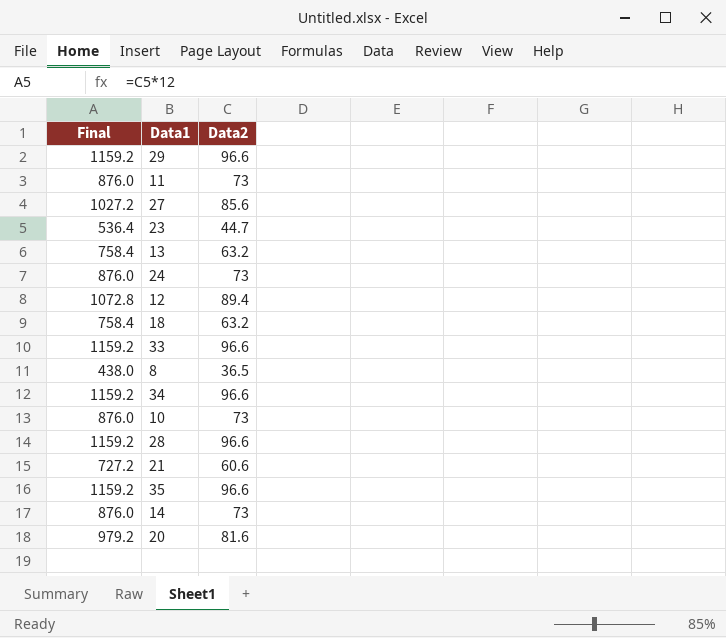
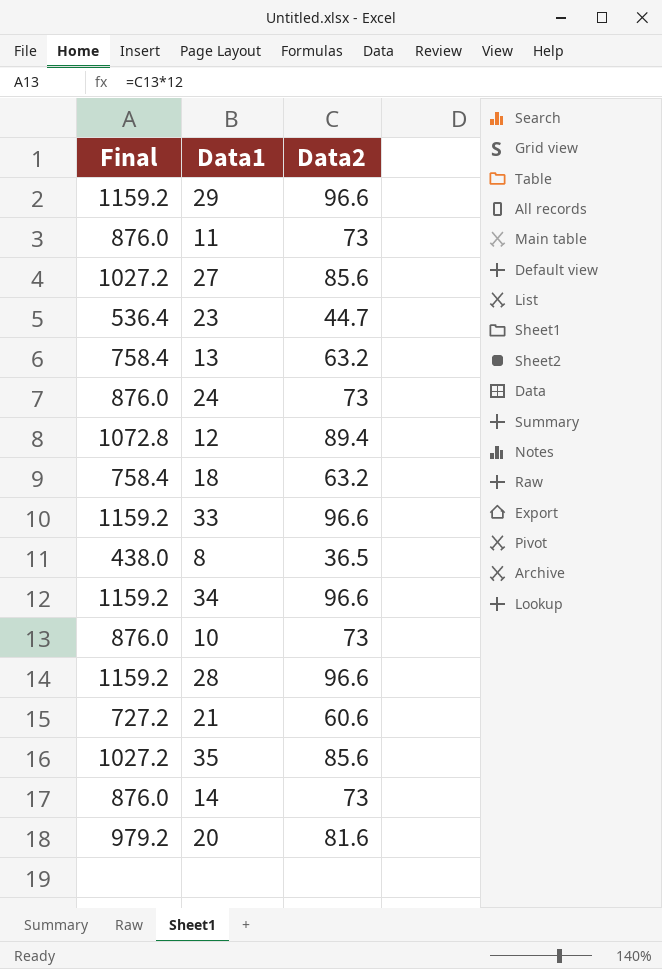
35 | Final: 1159.2 -> 1027.2
35 | Data2: 96.6 -> 85.6

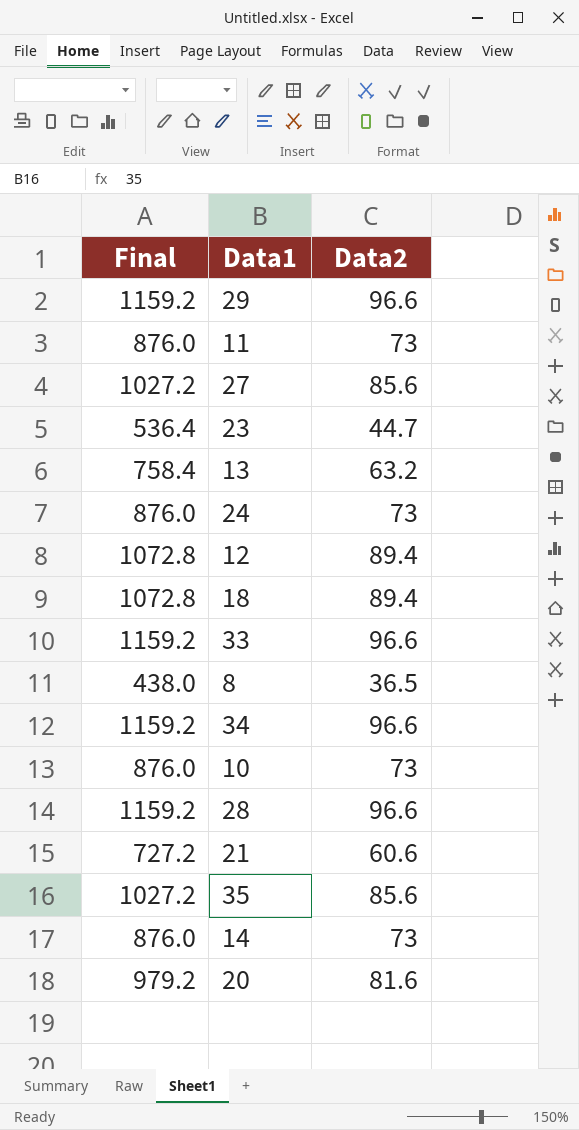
18 | Final: 758.4 -> 1072.8
18 | Data2: 63.2 -> 89.4

